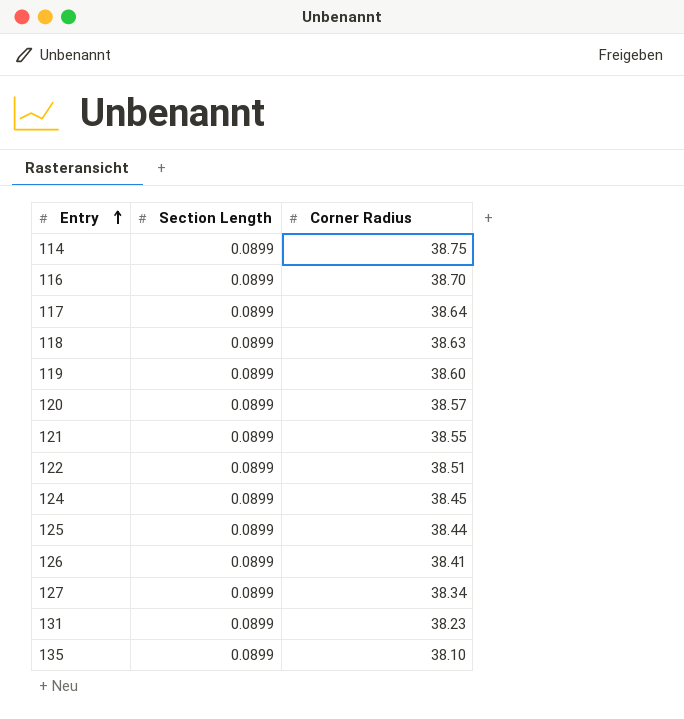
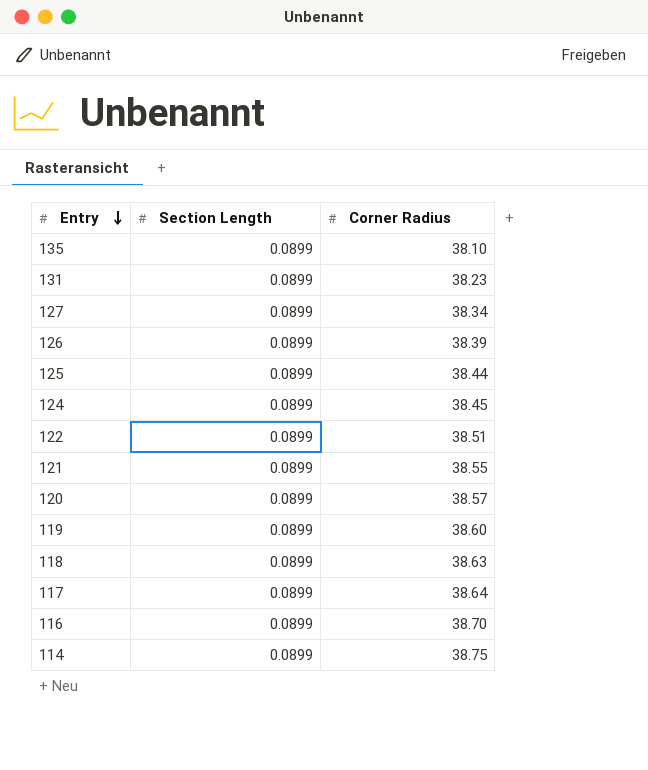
row order: Entry ascending -> Entry descending
126 | Corner Radius: 38.41 -> 38.39

